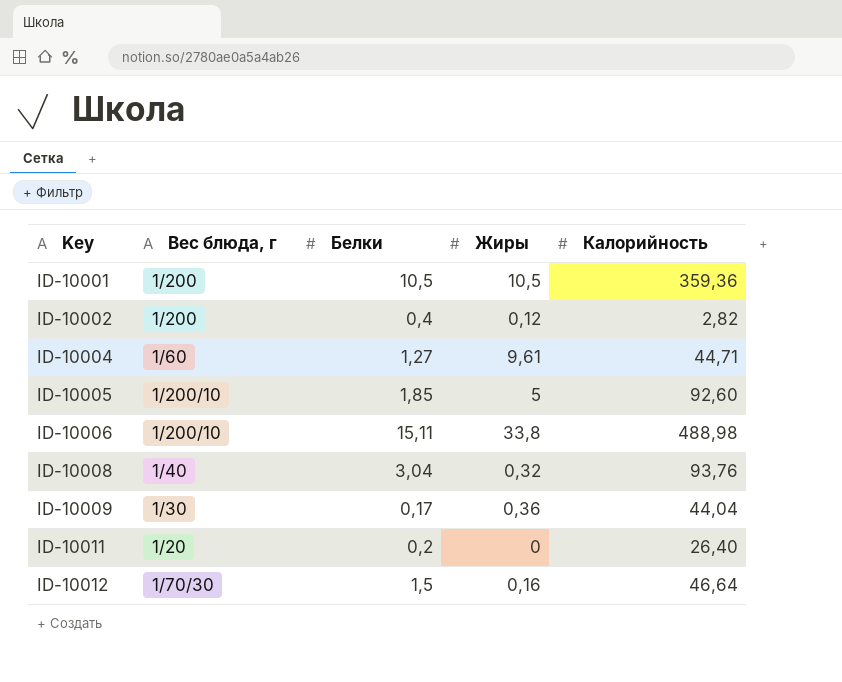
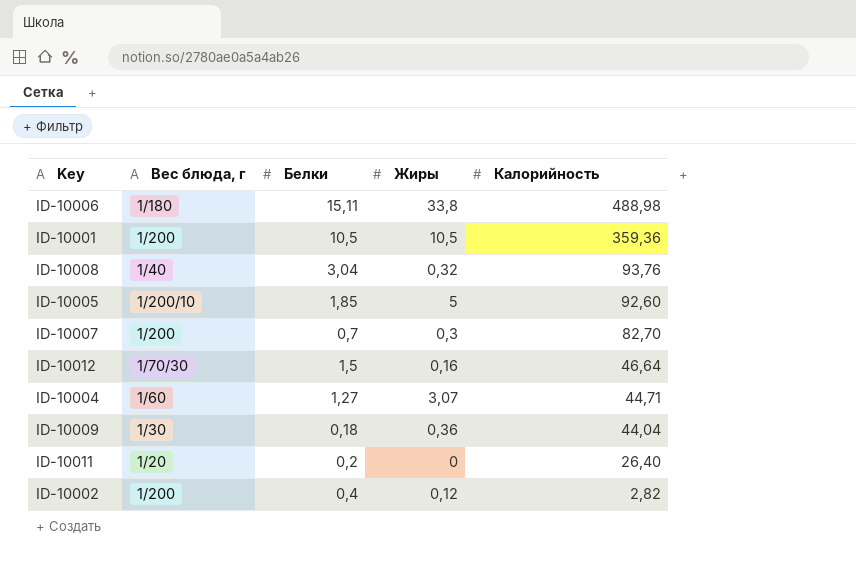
row order: Key ascending -> Калорийность descending
ID-10006 | Вес блюда, г: 1/200/10 -> 1/180
row ID-10007: none -> 1/200 | 0,7 | 0,3 | 82,70
ID-10004 | Жиры: 9,61 -> 3,07
ID-10009 | Белки: 0,17 -> 0,18

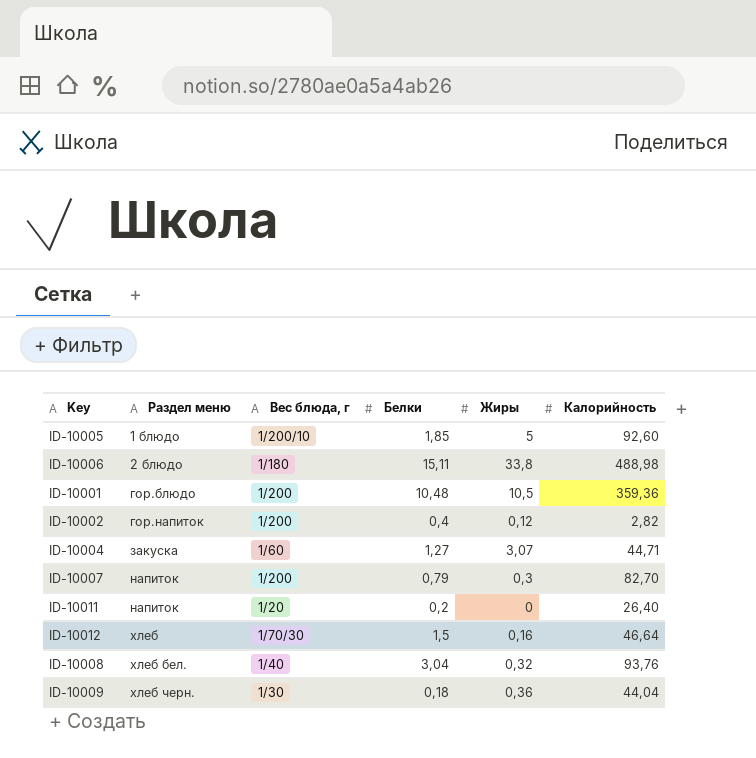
row order: Калорийность descending -> Раздел меню ascending
column Раздел меню | position: none -> 2
ID-10001 | Белки: 10,5 -> 10,48
ID-10007 | Белки: 0,7 -> 0,79

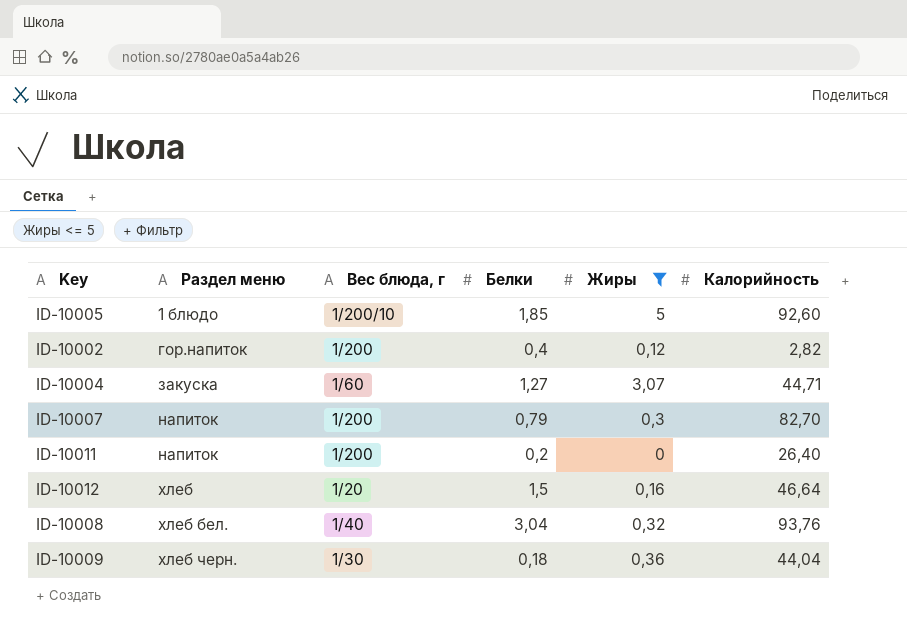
filter: none -> Жиры <= 5
ID-10011 | Вес блюда, г: 1/20 -> 1/200
ID-10012 | Вес блюда, г: 1/70/30 -> 1/20

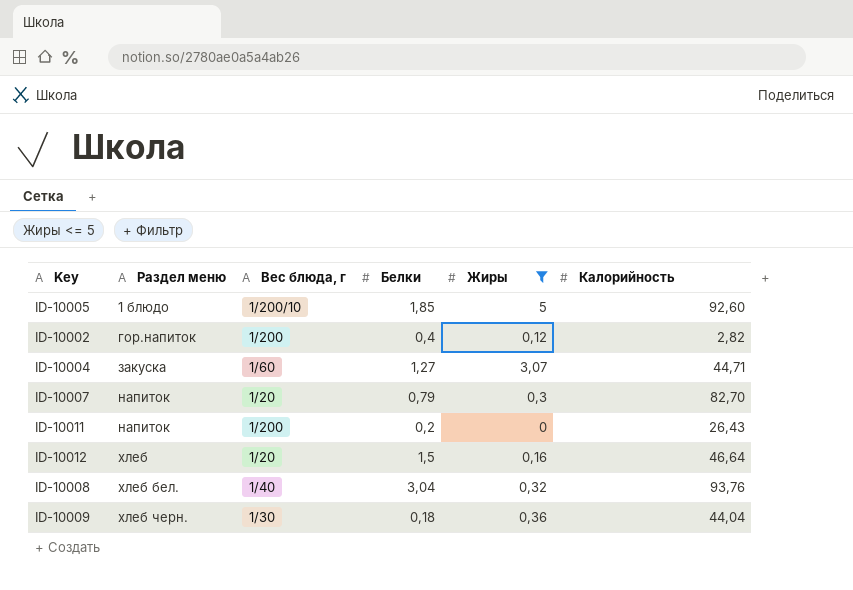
ID-10007 | Вес блюда, г: 1/200 -> 1/20
ID-10011 | Калорийность: 26,40 -> 26,43

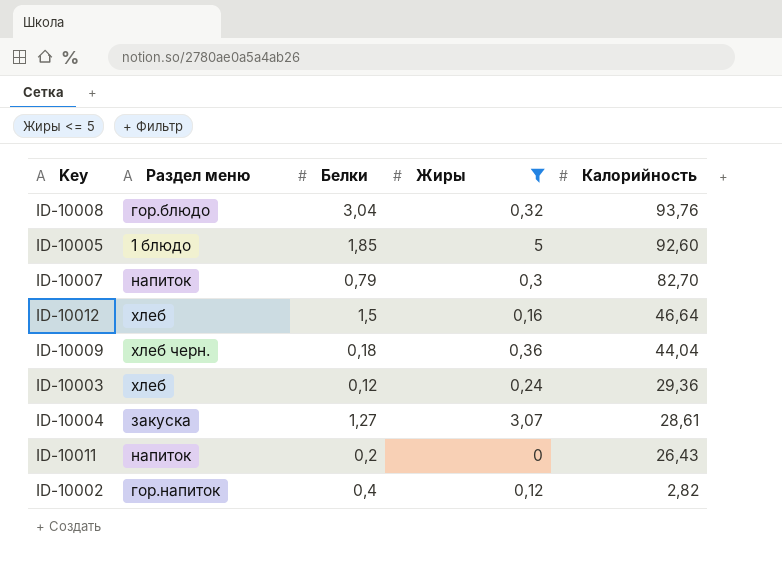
row order: Раздел меню ascending -> Калорийность descending
column Вес блюда, г | position: 3 -> none
ID-10008 | Раздел меню: хлеб бел. -> гор.блюдо
row ID-10003: none -> хлеб | 0,12 | 0,24 | 29,36
ID-10004 | Калорийность: 44,71 -> 28,61

